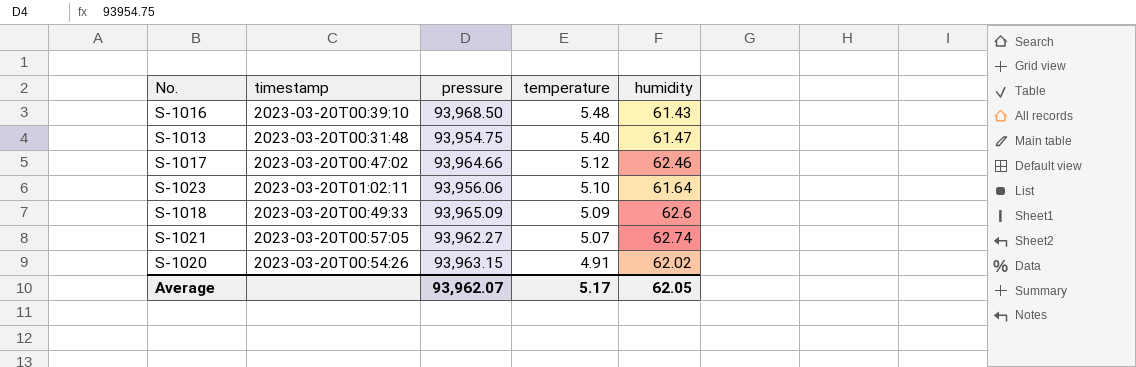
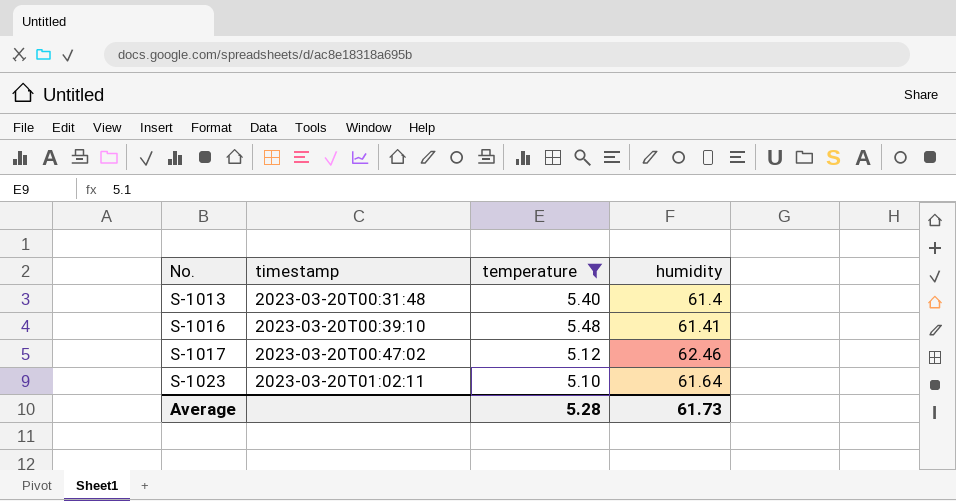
filter: none -> temperature >= 5.10
row order: temperature descending -> No. ascending
column pressure | position: 3 -> none
S-1013 | humidity: 61.47 -> 61.4
S-1016 | humidity: 61.43 -> 61.41
Average | temperature: 5.17 -> 5.28
Average | humidity: 62.05 -> 61.73

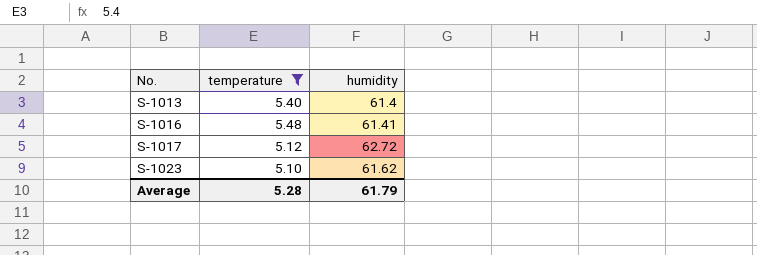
column timestamp | position: 2 -> none
S-1017 | humidity: 62.46 -> 62.72
S-1023 | humidity: 61.64 -> 61.62
Average | humidity: 61.73 -> 61.79

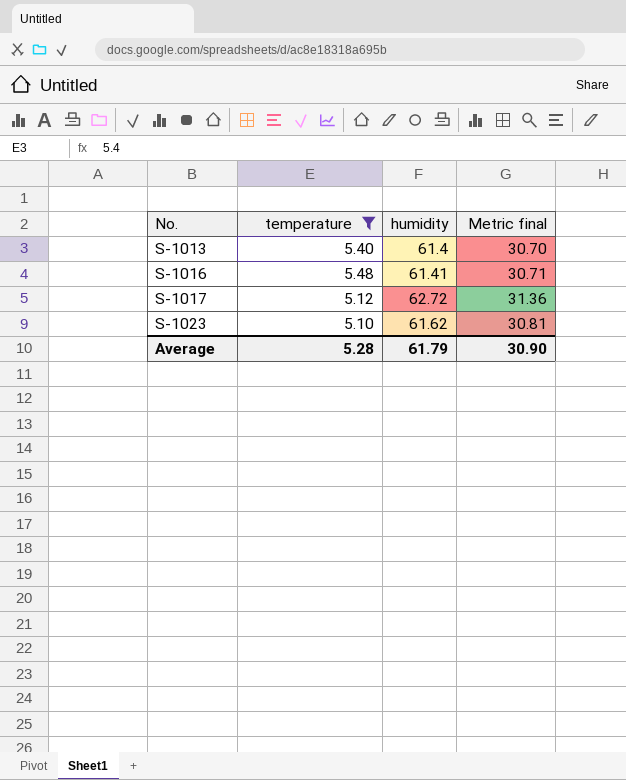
column Metric final | formula: none -> [humidity] * 0.5

